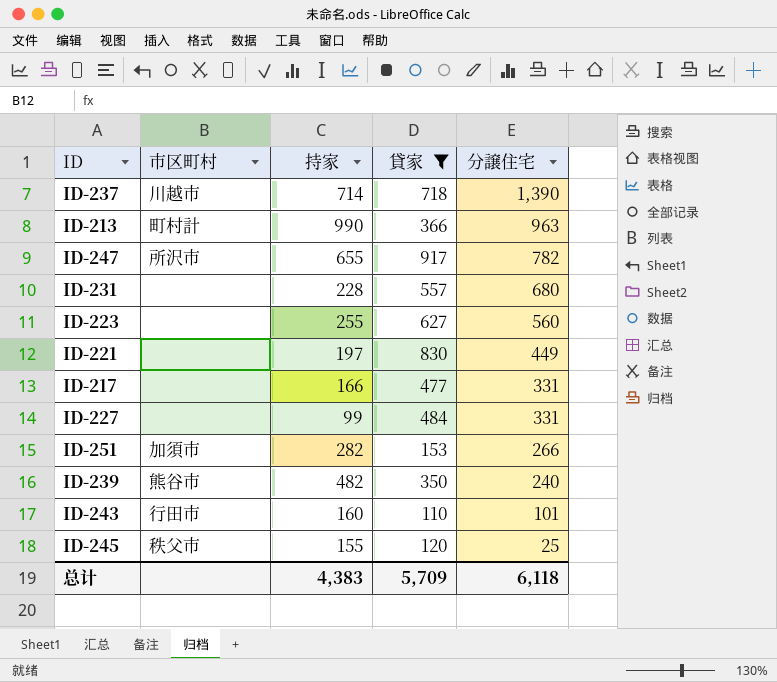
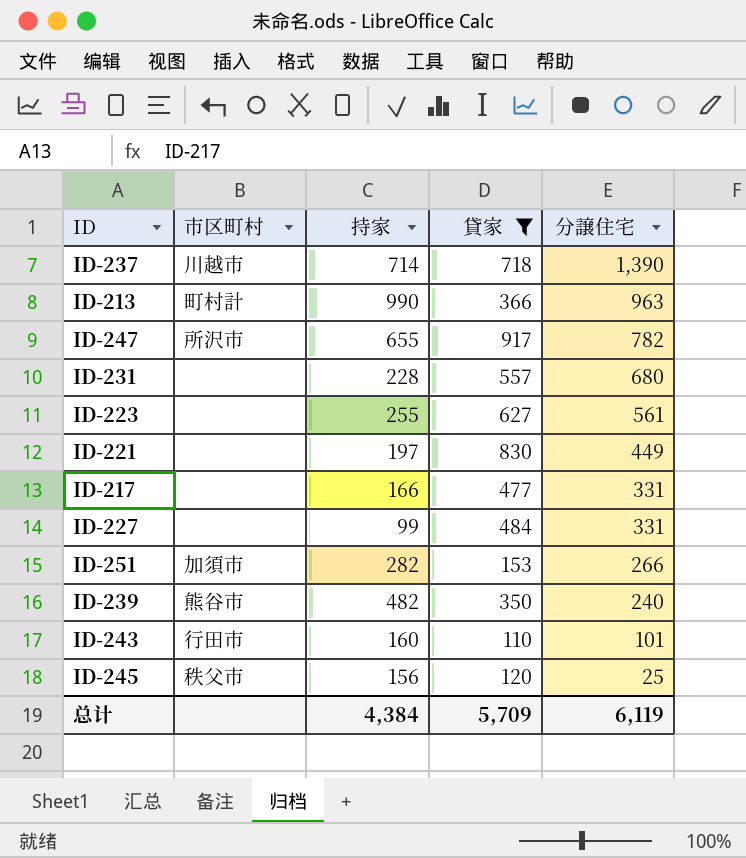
ID-223 | 分譲住宅: 560 -> 561
ID-245 | 持家: 155 -> 156
总计 | 持家: 4,383 -> 4,384
总计 | 分譲住宅: 6,118 -> 6,119

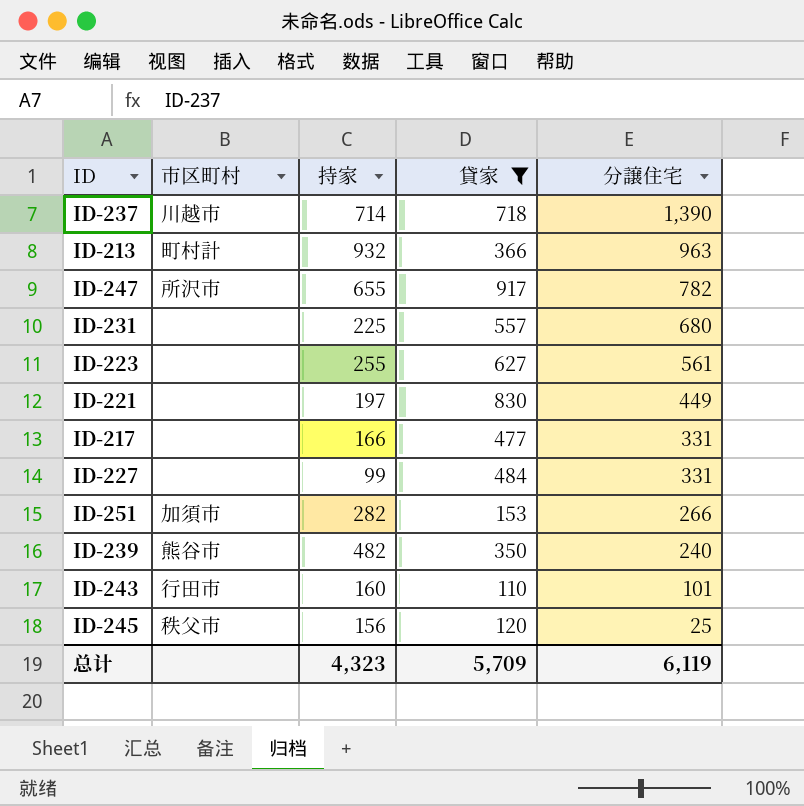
ID-213 | 持家: 990 -> 932
ID-231 | 持家: 228 -> 225
总计 | 持家: 4,384 -> 4,323

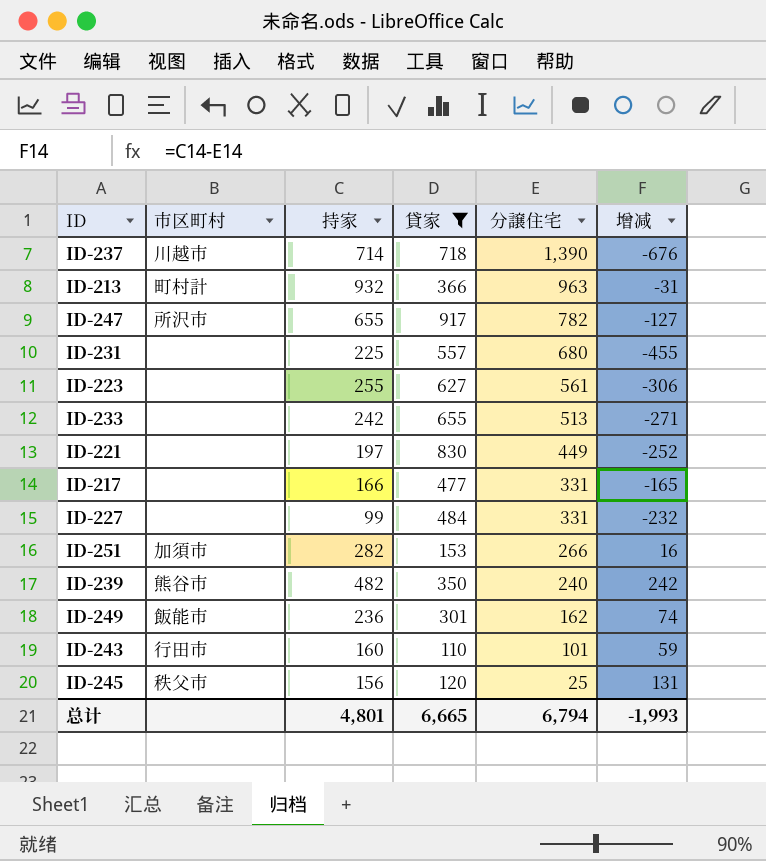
column 增减 | formula: none -> [持家] - [分譲住宅]
row ID-233: none -> none | 242 | 655 | 513 | -271
row ID-249: none -> 飯能市 | 236 | 301 | 162 | 74
总计 | 持家: 4,323 -> 4,801
总计 | 貸家: 5,709 -> 6,665
总计 | 分譲住宅: 6,119 -> 6,794

